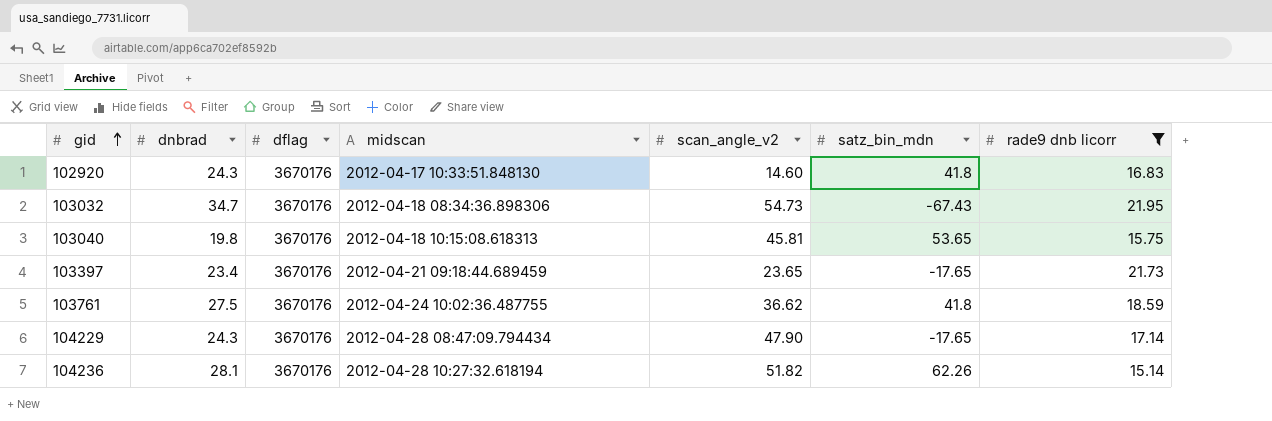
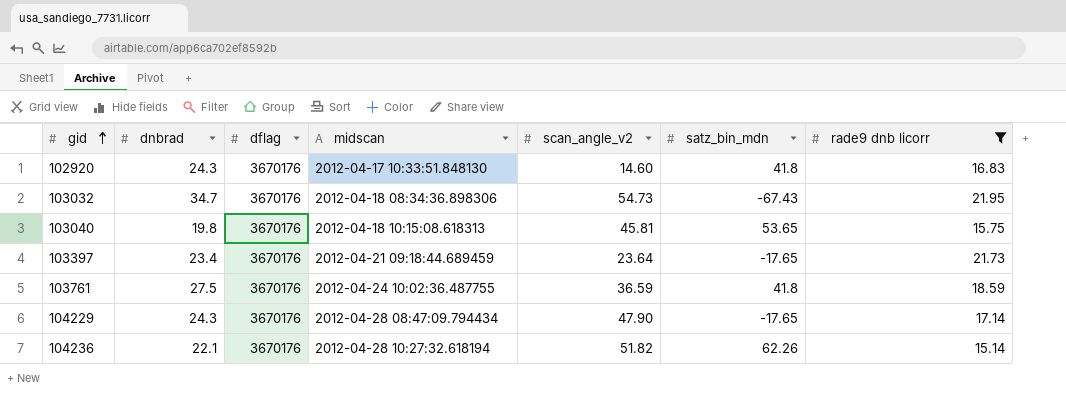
103397 | scan_angle_v2: 23.65 -> 23.64
103761 | scan_angle_v2: 36.62 -> 36.59
104236 | dnbrad: 28.1 -> 22.1

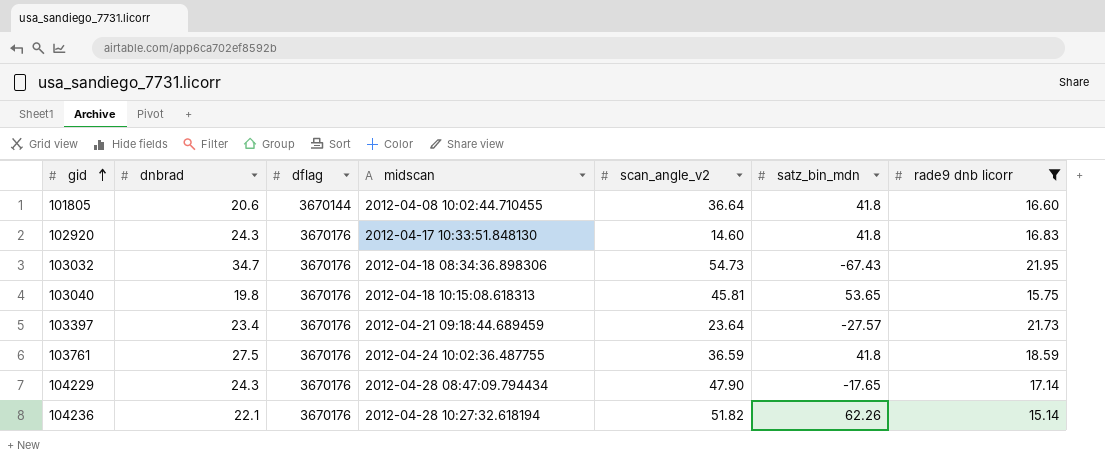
row 101805: none -> 20.6 | 3670144 | 2012-04-08 10:02:44.710455 | 36.64 | 41.8 | 16.60
103397 | satz_bin_mdn: -17.65 -> -27.57

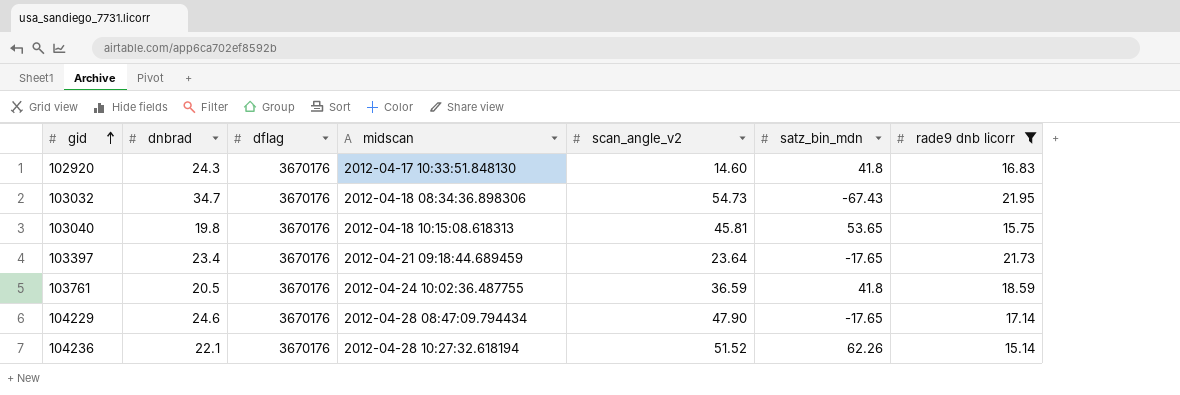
row 101805: 20.6 | 3670144 | 2012-04-08 10:02:44.710455 | 36.64 | 41.8 | 16.60 -> none
103397 | satz_bin_mdn: -27.57 -> -17.65
103761 | dnbrad: 27.5 -> 20.5
104229 | dnbrad: 24.3 -> 24.6
104236 | scan_angle_v2: 51.82 -> 51.52

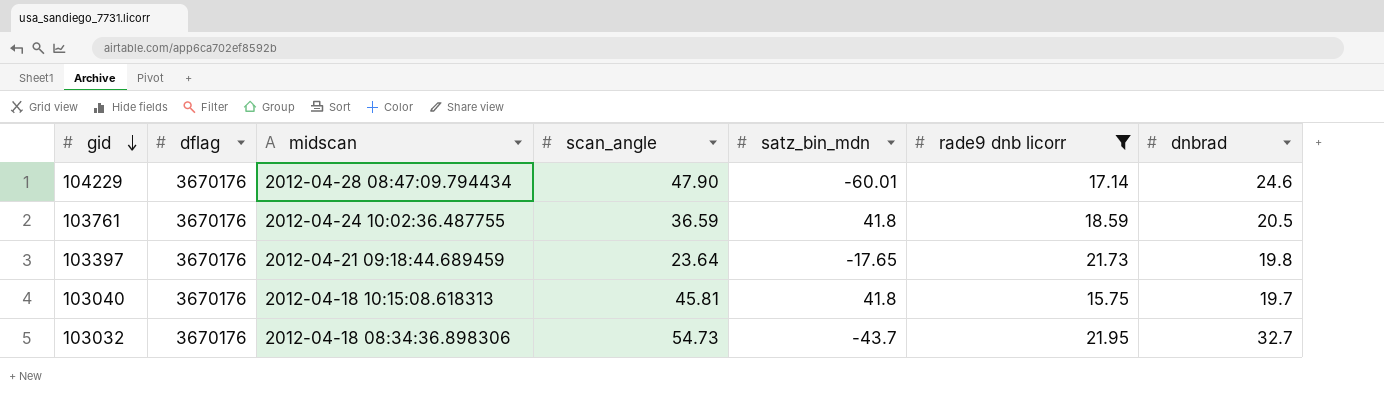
row order: gid ascending -> gid descending
column name: scan_angle_v2 -> scan_angle
column dnbrad | position: 2 -> 7
row 102920: 24.3 | 3670176 | 2012-04-17 10:33:51.848130 | 14.60 | 41.8 | 16.83 -> none
row 104236: 22.1 | 3670176 | 2012-04-28 10:27:32.618194 | 51.52 | 62.26 | 15.14 -> none
104229 | satz_bin_mdn: -17.65 -> -60.01
103397 | dnbrad: 23.4 -> 19.8
103040 | satz_bin_mdn: 53.65 -> 41.8
103040 | dnbrad: 19.8 -> 19.7
103032 | satz_bin_mdn: -67.43 -> -43.7
103032 | dnbrad: 34.7 -> 32.7

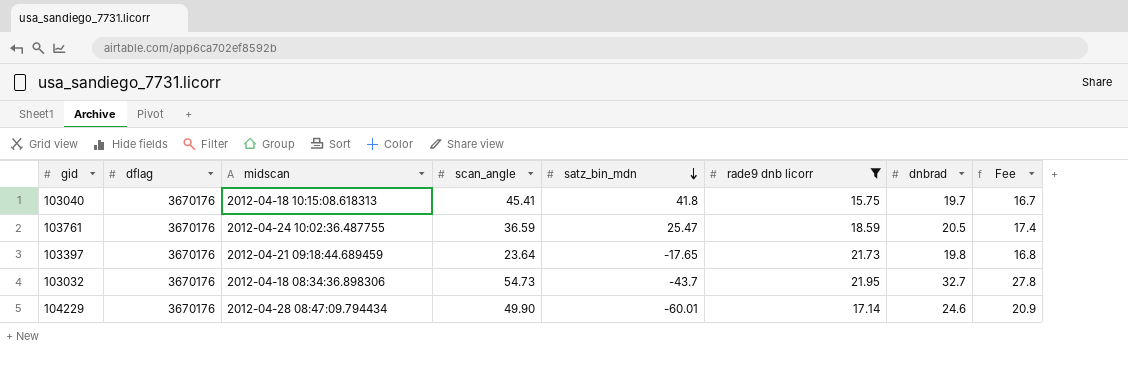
row order: gid descending -> satz_bin_mdn descending
column Fee | formula: none -> [dnbrad] * 0.85
103040 | scan_angle: 45.81 -> 45.41
103761 | satz_bin_mdn: 41.8 -> 25.47
104229 | scan_angle: 47.90 -> 49.90

